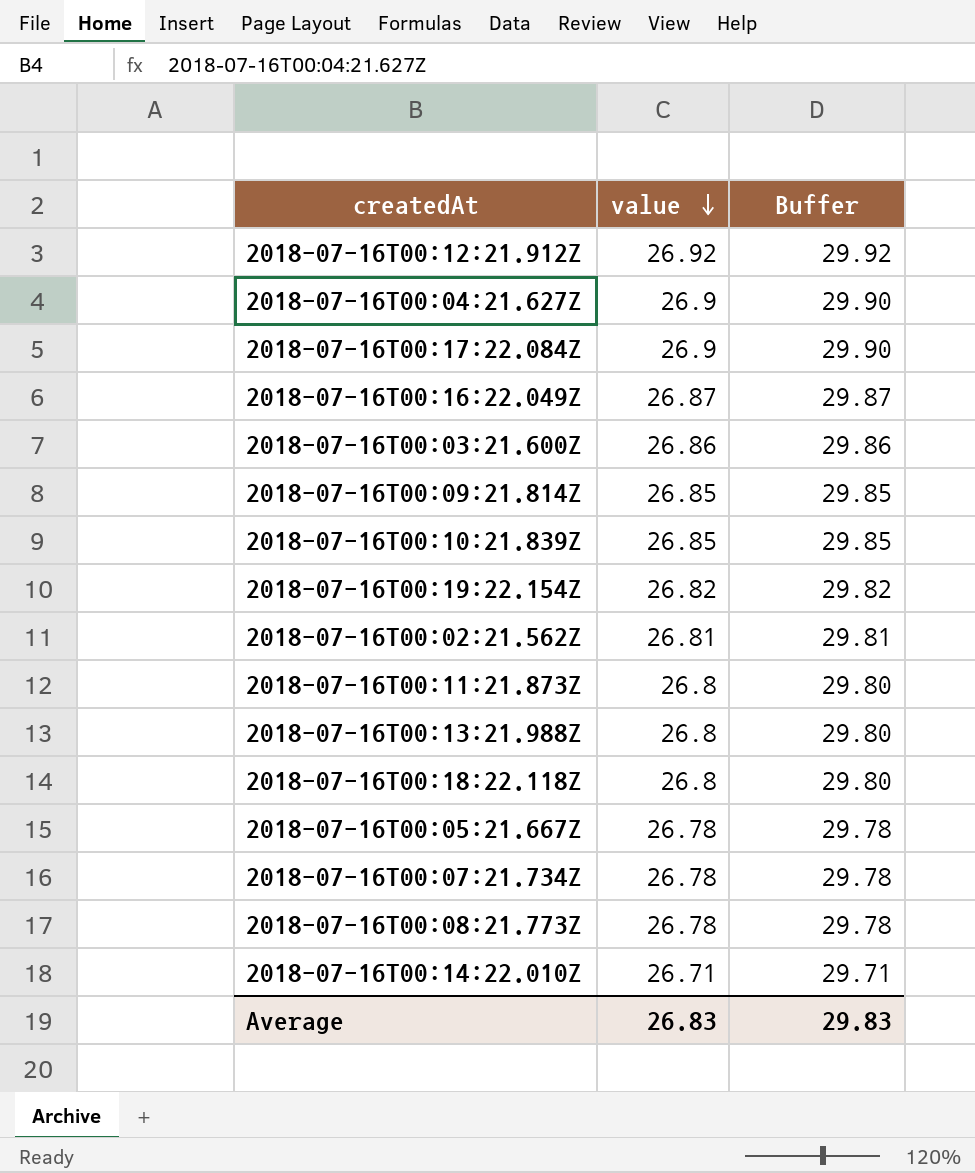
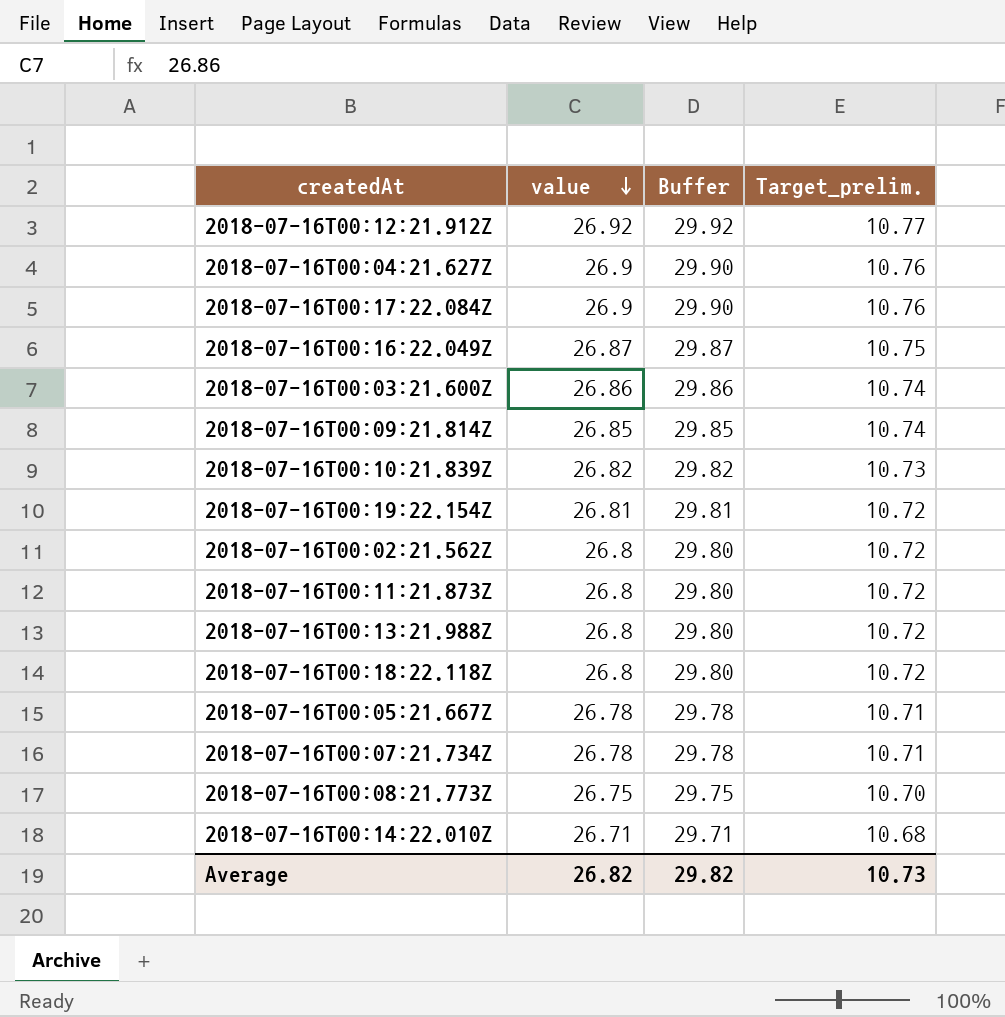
column Target_prelim. | formula: none -> [value] * 0.4
2018-07-16T00:10:21.839Z | value: 26.85 -> 26.82
2018-07-16T00:10:21.839Z | Buffer: 29.85 -> 29.82
2018-07-16T00:19:22.154Z | value: 26.82 -> 26.81
2018-07-16T00:19:22.154Z | Buffer: 29.82 -> 29.81
2018-07-16T00:02:21.562Z | value: 26.81 -> 26.8
2018-07-16T00:02:21.562Z | Buffer: 29.81 -> 29.80
2018-07-16T00:08:21.773Z | value: 26.78 -> 26.75
2018-07-16T00:08:21.773Z | Buffer: 29.78 -> 29.75
Average | value: 26.83 -> 26.82
Average | Buffer: 29.83 -> 29.82

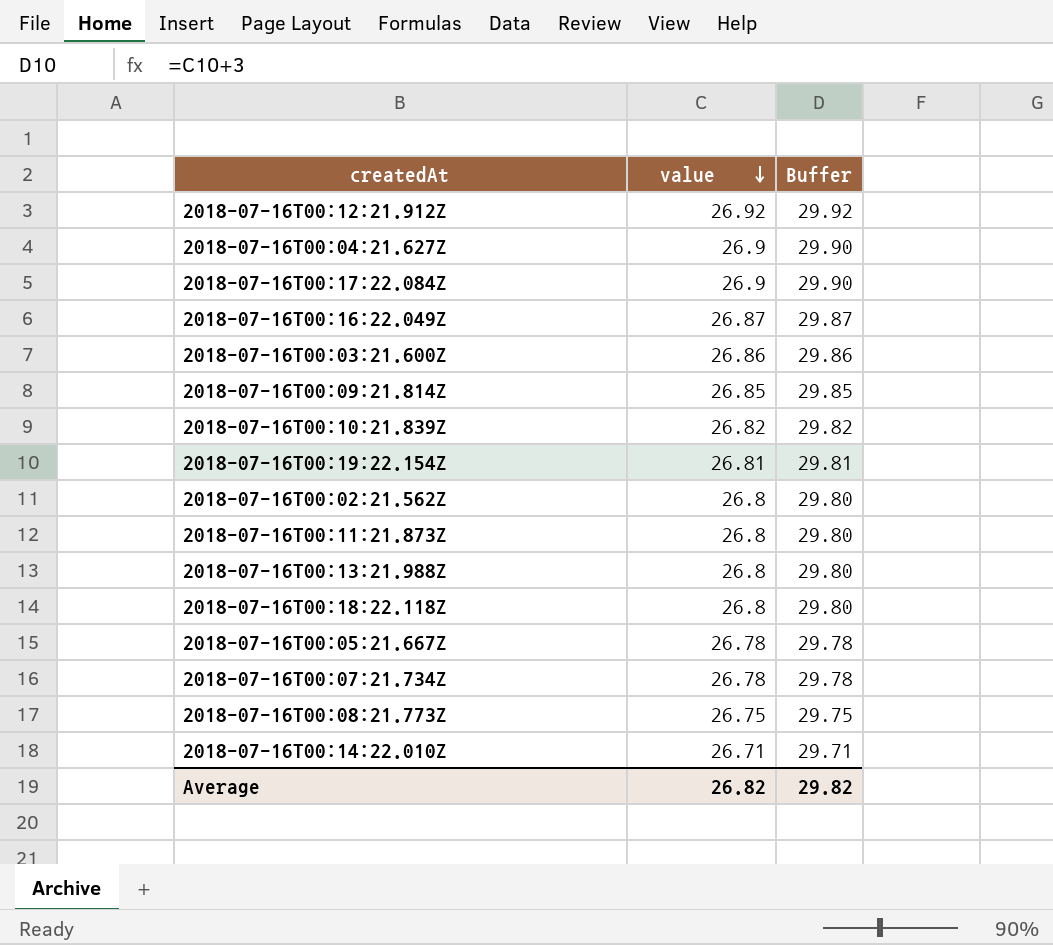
column Target_prelim. | formula: [value] * 0.4 -> none

